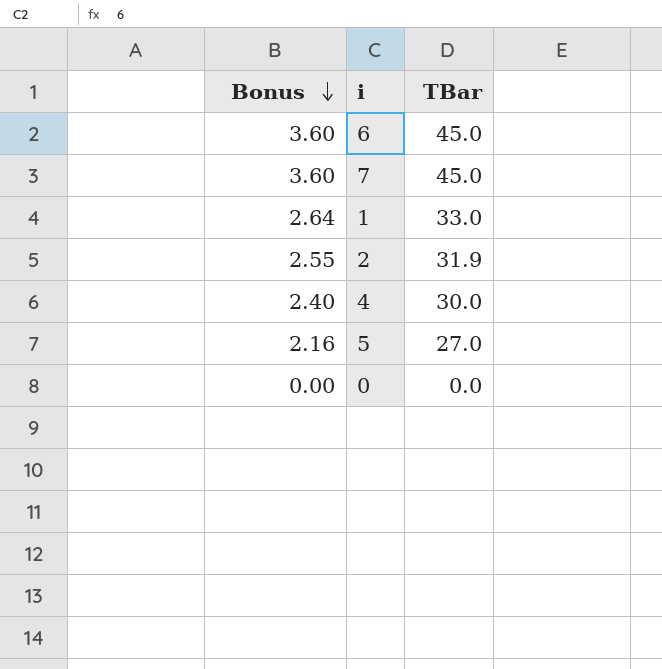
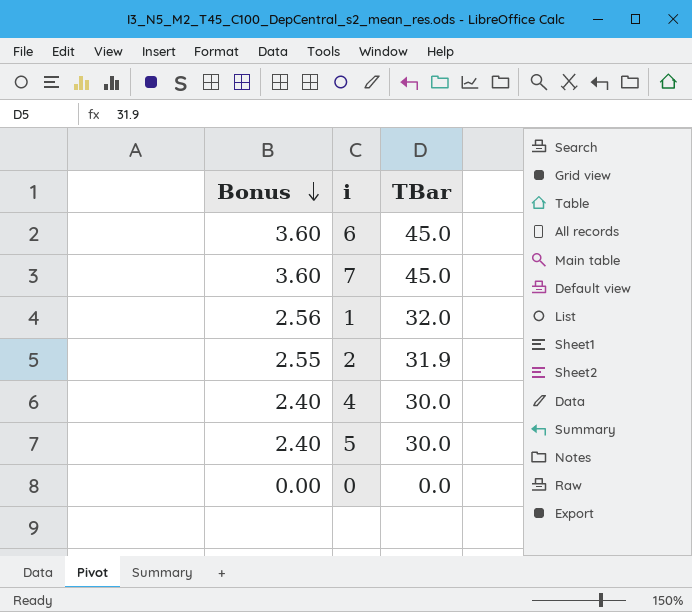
1 | Bonus: 2.64 -> 2.56
1 | TBar: 33.0 -> 32.0
5 | Bonus: 2.16 -> 2.40
5 | TBar: 27.0 -> 30.0

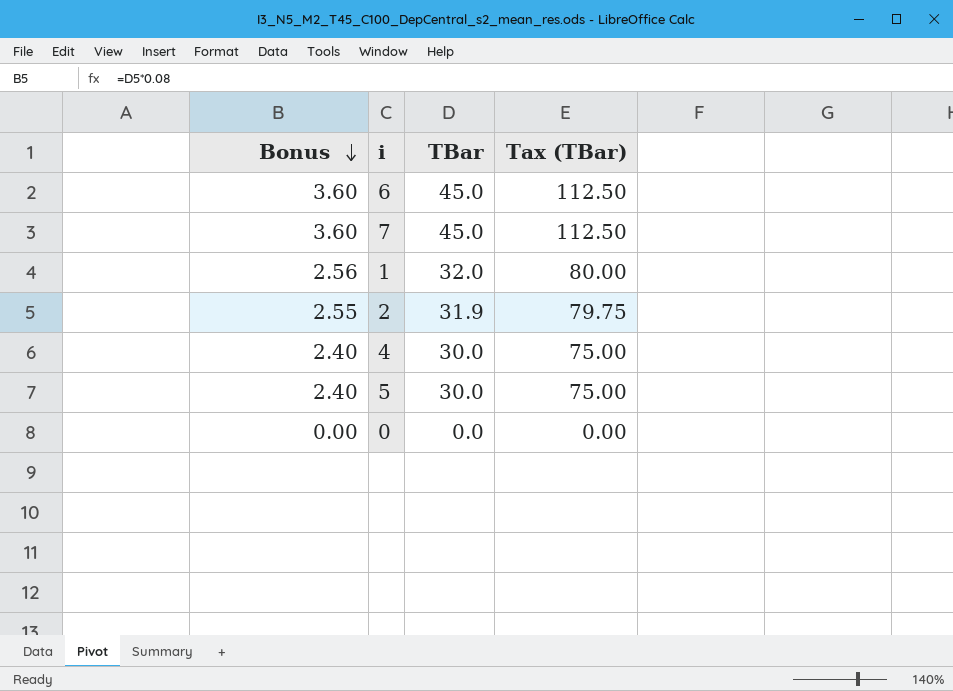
column Tax (TBar) | formula: none -> [TBar] * 2.5

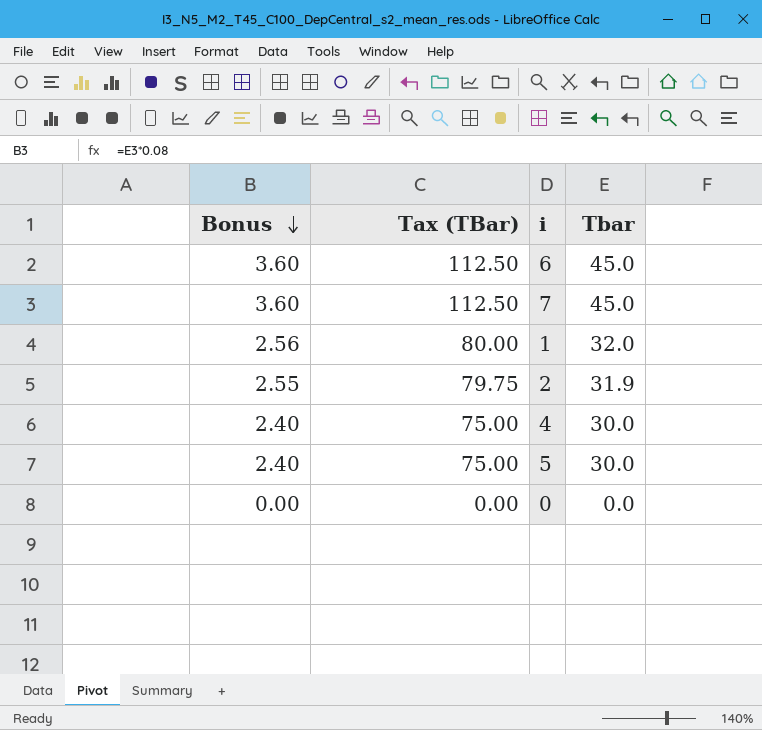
column Tax (TBar) | position: 4 -> 2
column name: TBar -> Tbar

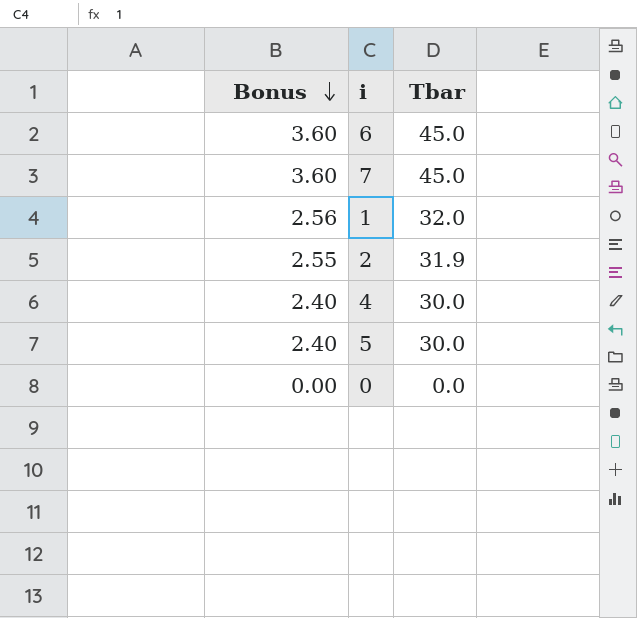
column Tax (TBar) | formula: [Tbar] * 2.5 -> none

